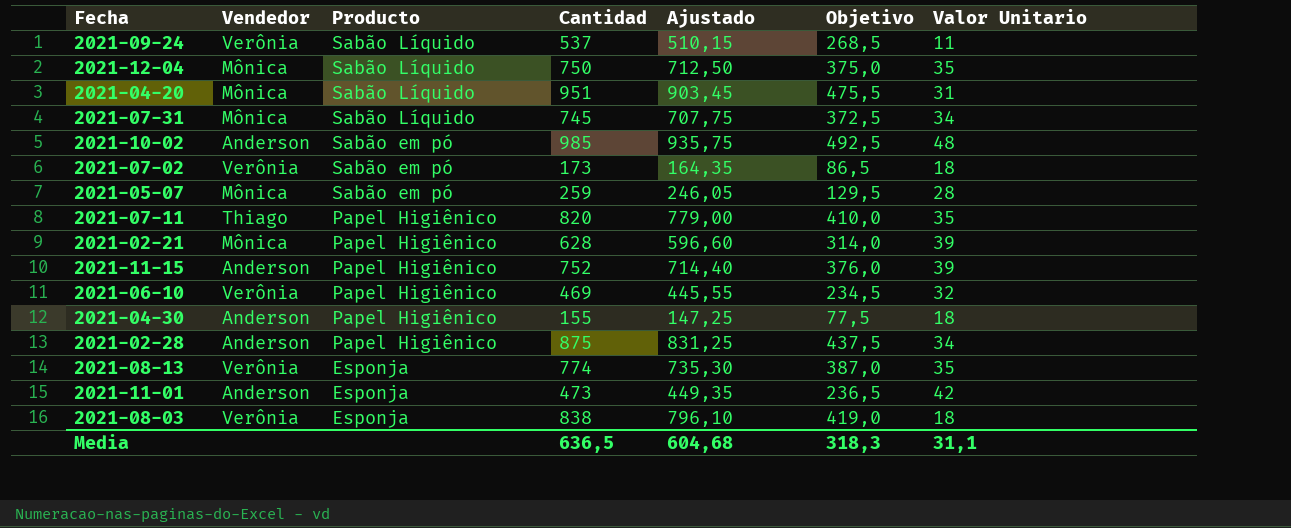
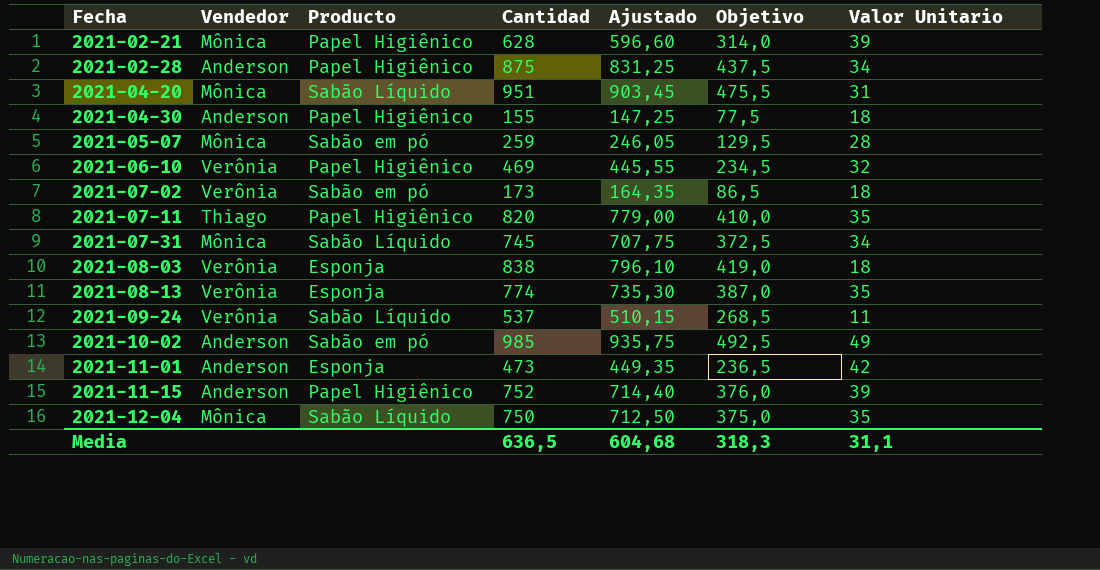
row order: Producto descending -> Fecha ascending
2021-10-02 | Valor Unitario: 48 -> 49

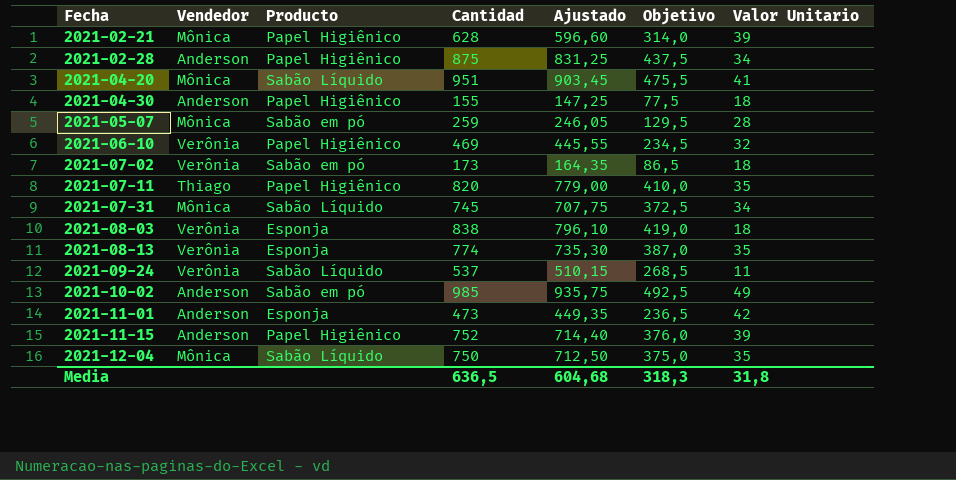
2021-04-20 | Valor Unitario: 31 -> 41
Media | Valor Unitario: 31,1 -> 31,8

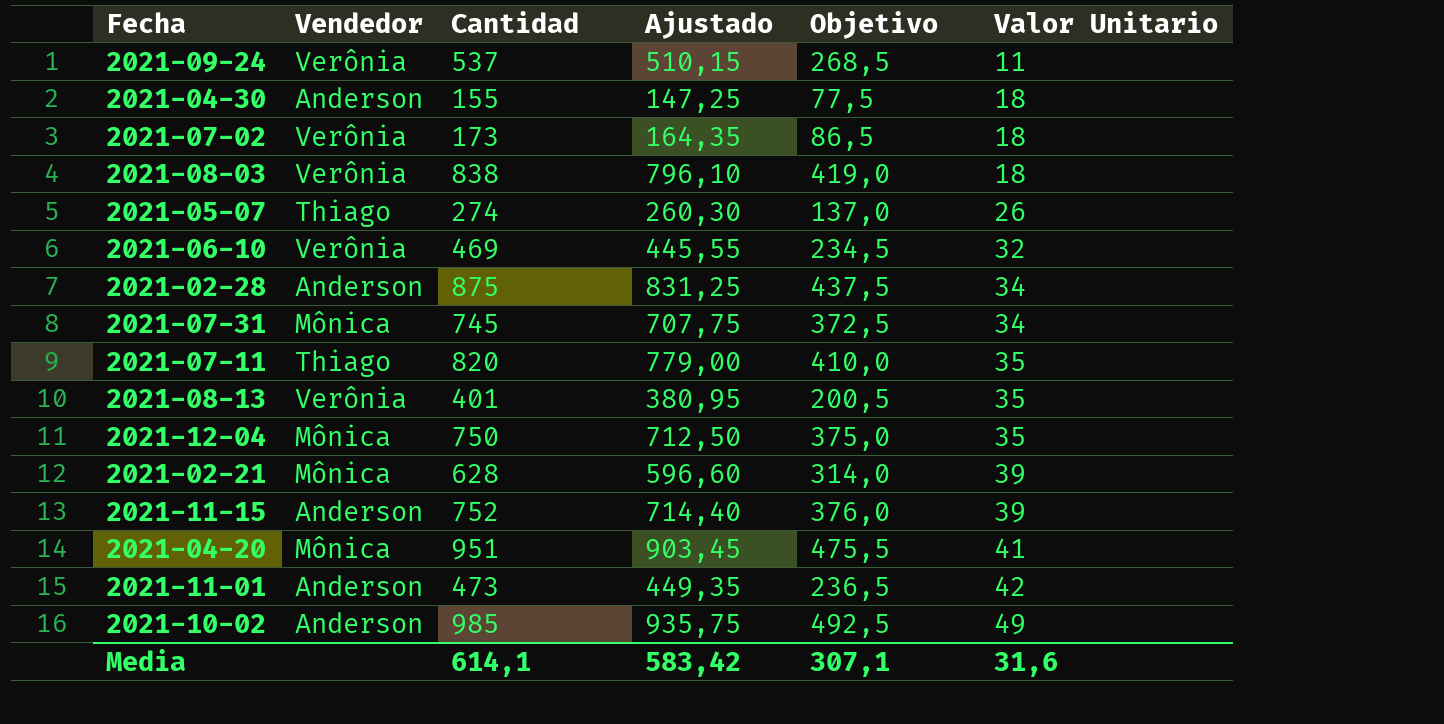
row order: Fecha ascending -> Valor Unitario ascending
column Producto | position: 3 -> none
2021-05-07 | Vendedor: Mônica -> Thiago
2021-05-07 | Cantidad: 259 -> 274
2021-05-07 | Ajustado: 246,05 -> 260,30
2021-05-07 | Objetivo: 129,5 -> 137,0
2021-05-07 | Valor Unitario: 28 -> 26
2021-08-13 | Cantidad: 774 -> 401
2021-08-13 | Ajustado: 735,30 -> 380,95
2021-08-13 | Objetivo: 387,0 -> 200,5
Media | Cantidad: 636,5 -> 614,1
Media | Ajustado: 604,68 -> 583,42
Media | Objetivo: 318,3 -> 307,1
Media | Valor Unitario: 31,8 -> 31,6

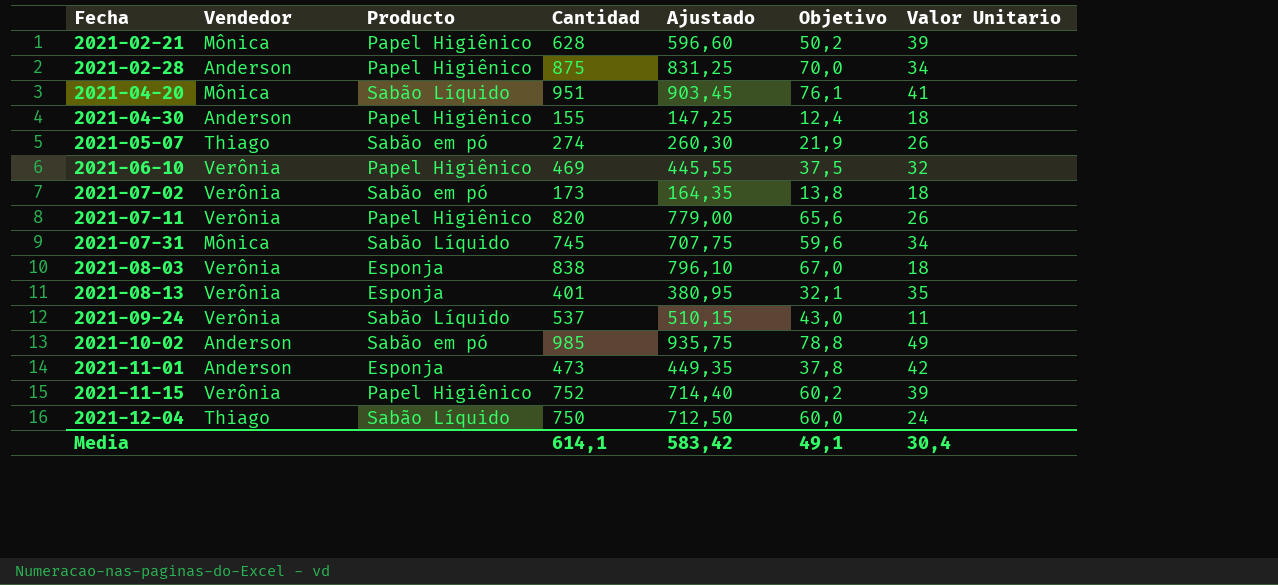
row order: Valor Unitario ascending -> Fecha ascending
column Producto | position: none -> 3
column Objetivo | formula: [Cantidad] * 0,5 -> [Cantidad] * 0,08
2021-07-11 | Vendedor: Thiago -> Verônia
2021-07-11 | Valor Unitario: 35 -> 26
2021-11-15 | Vendedor: Anderson -> Verônia
2021-12-04 | Vendedor: Mônica -> Thiago
2021-12-04 | Valor Unitario: 35 -> 24
Media | Objetivo: 307,1 -> 49,1
Media | Valor Unitario: 31,6 -> 30,4

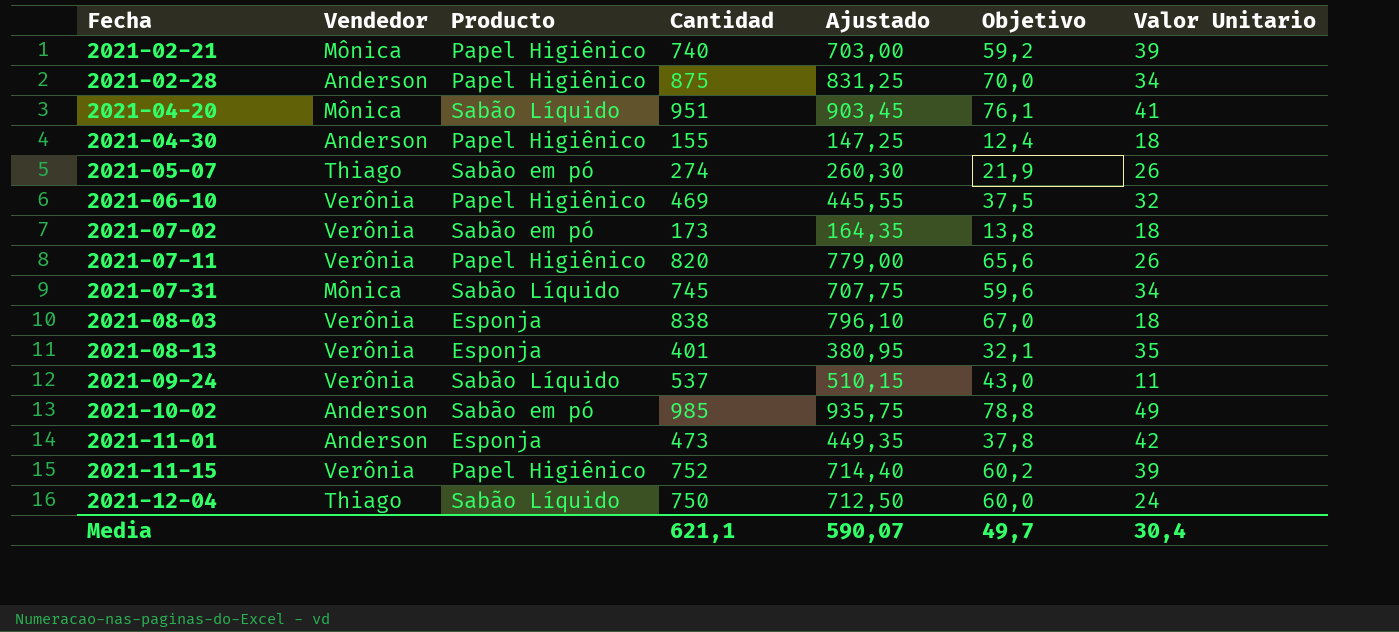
2021-02-21 | Cantidad: 628 -> 740
2021-02-21 | Ajustado: 596,60 -> 703,00
2021-02-21 | Objetivo: 50,2 -> 59,2
Media | Cantidad: 614,1 -> 621,1
Media | Ajustado: 583,42 -> 590,07
Media | Objetivo: 49,1 -> 49,7

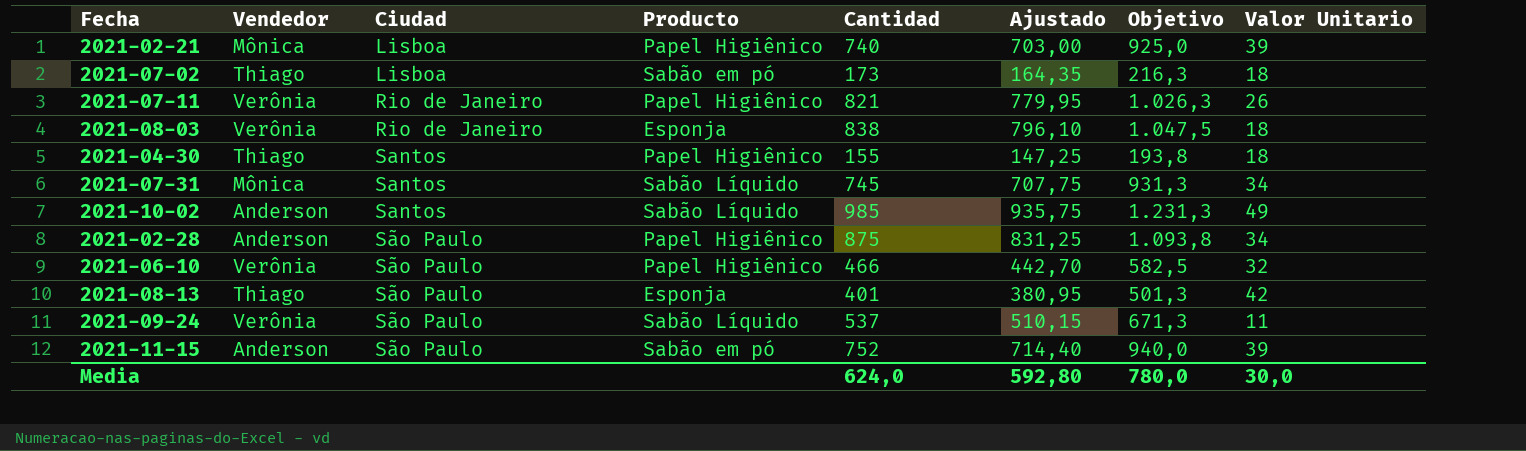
row order: Fecha ascending -> Ciudad ascending
column Ciudad | position: none -> 3
column Objetivo | formula: [Cantidad] * 0,08 -> [Cantidad] * 1,25
row 2021-04-20: Mônica | Sabão Líquido | 951 | 903,45 | 76,1 | 41 -> none
row 2021-05-07: Thiago | Sabão em pó | 274 | 260,30 | 21,9 | 26 -> none
row 2021-11-01: Anderson | Esponja | 473 | 449,35 | 37,8 | 42 -> none
row 2021-12-04: Thiago | Sabão Líquido | 750 | 712,50 | 60,0 | 24 -> none
2021-07-02 | Vendedor: Verônia -> Thiago
2021-07-11 | Cantidad: 820 -> 821
2021-07-11 | Ajustado: 779,00 -> 779,95
2021-04-30 | Vendedor: Anderson -> Thiago
2021-10-02 | Producto: Sabão em pó -> Sabão Líquido
2021-06-10 | Cantidad: 469 -> 466
2021-06-10 | Ajustado: 445,55 -> 442,70
2021-08-13 | Vendedor: Verônia -> Thiago
2021-08-13 | Valor Unitario: 35 -> 42
2021-11-15 | Vendedor: Verônia -> Anderson
2021-11-15 | Producto: Papel Higiênico -> Sabão em pó
Media | Cantidad: 621,1 -> 624,0
Media | Ajustado: 590,07 -> 592,80
Media | Objetivo: 49,7 -> 780,0
Media | Valor Unitario: 30,4 -> 30,0

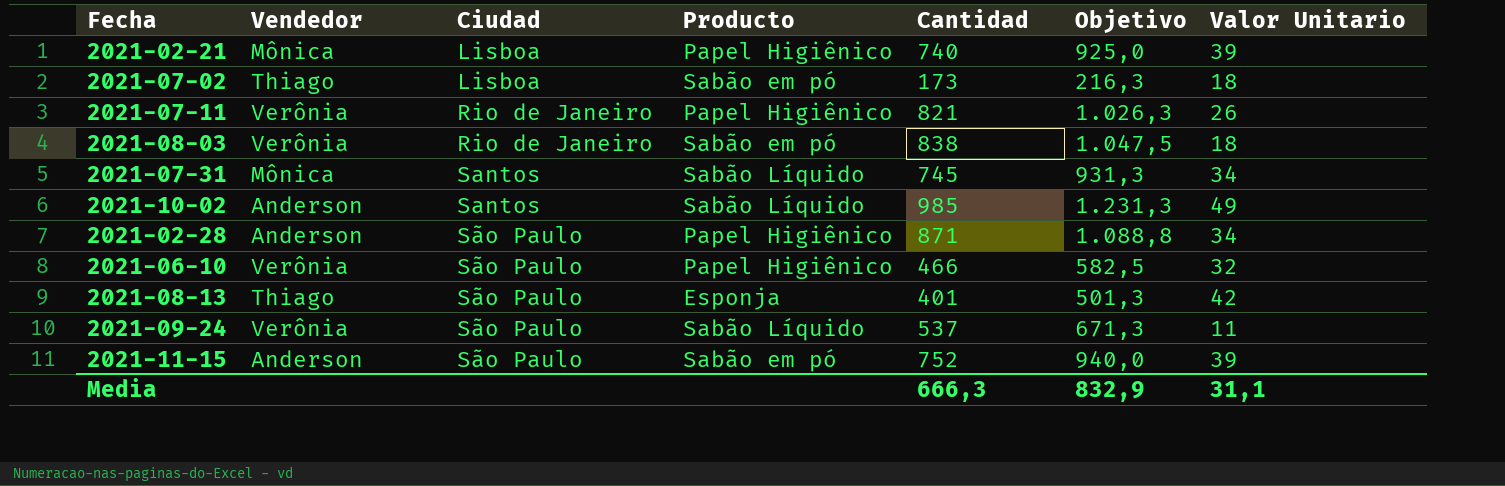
column Ajustado | formula: [Cantidad] * 0,95 -> none
row 2021-04-30: Thiago | Santos | Papel Higiênico | 155 | 147,25 | 193,8 | 18 -> none
2021-08-03 | Producto: Esponja -> Sabão em pó
2021-02-28 | Cantidad: 875 -> 871
2021-02-28 | Objetivo: 1.093,8 -> 1.088,8
Media | Cantidad: 624,0 -> 666,3
Media | Objetivo: 780,0 -> 832,9
Media | Valor Unitario: 30,0 -> 31,1

